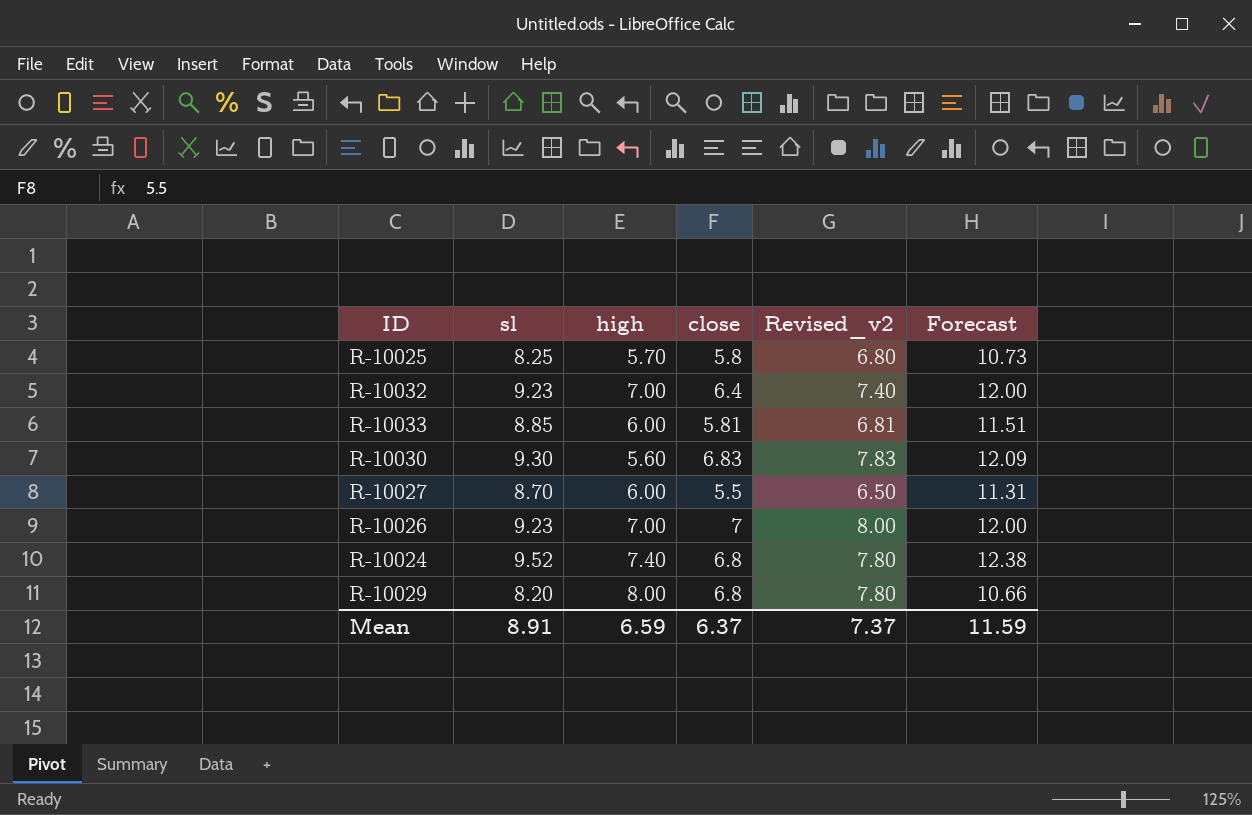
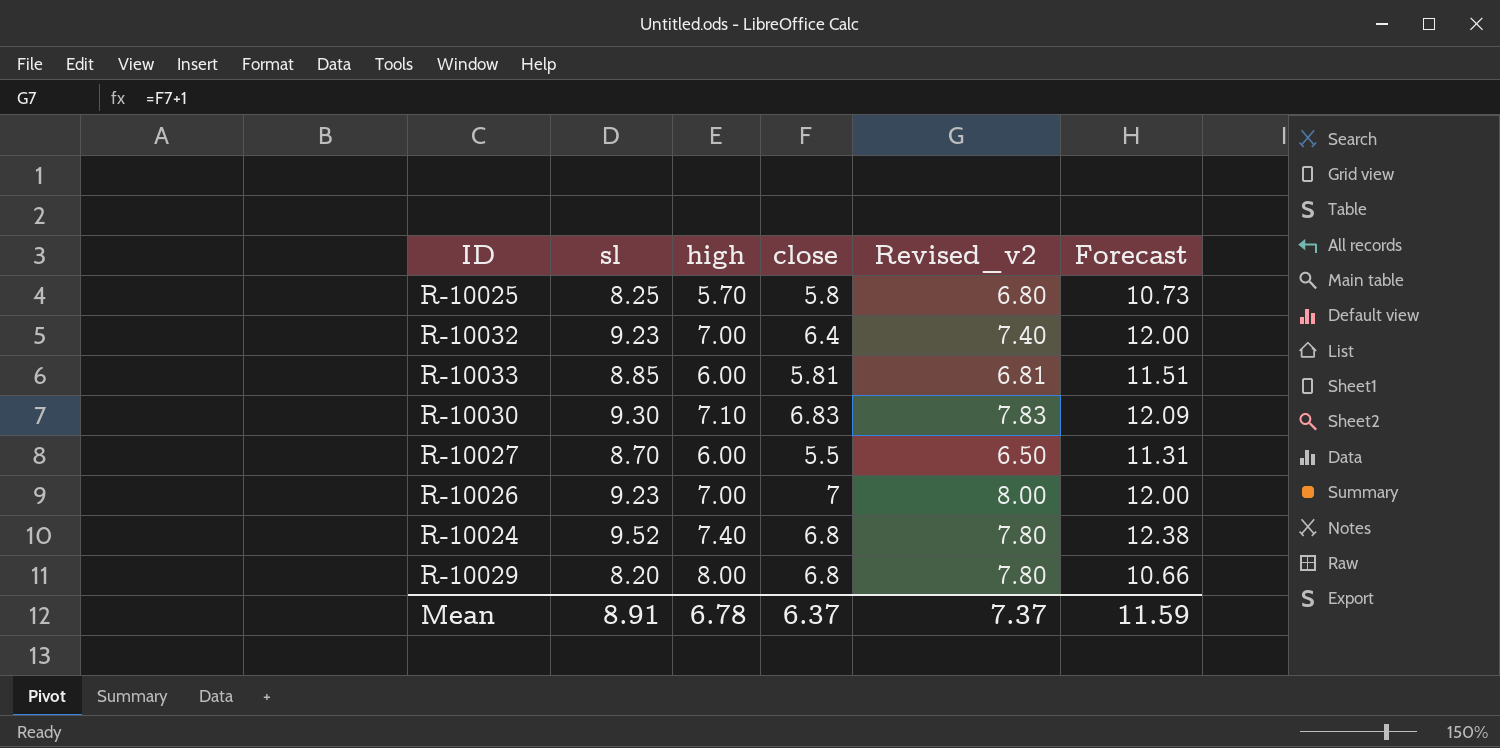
R-10030 | high: 5.60 -> 7.10
Mean | high: 6.59 -> 6.78

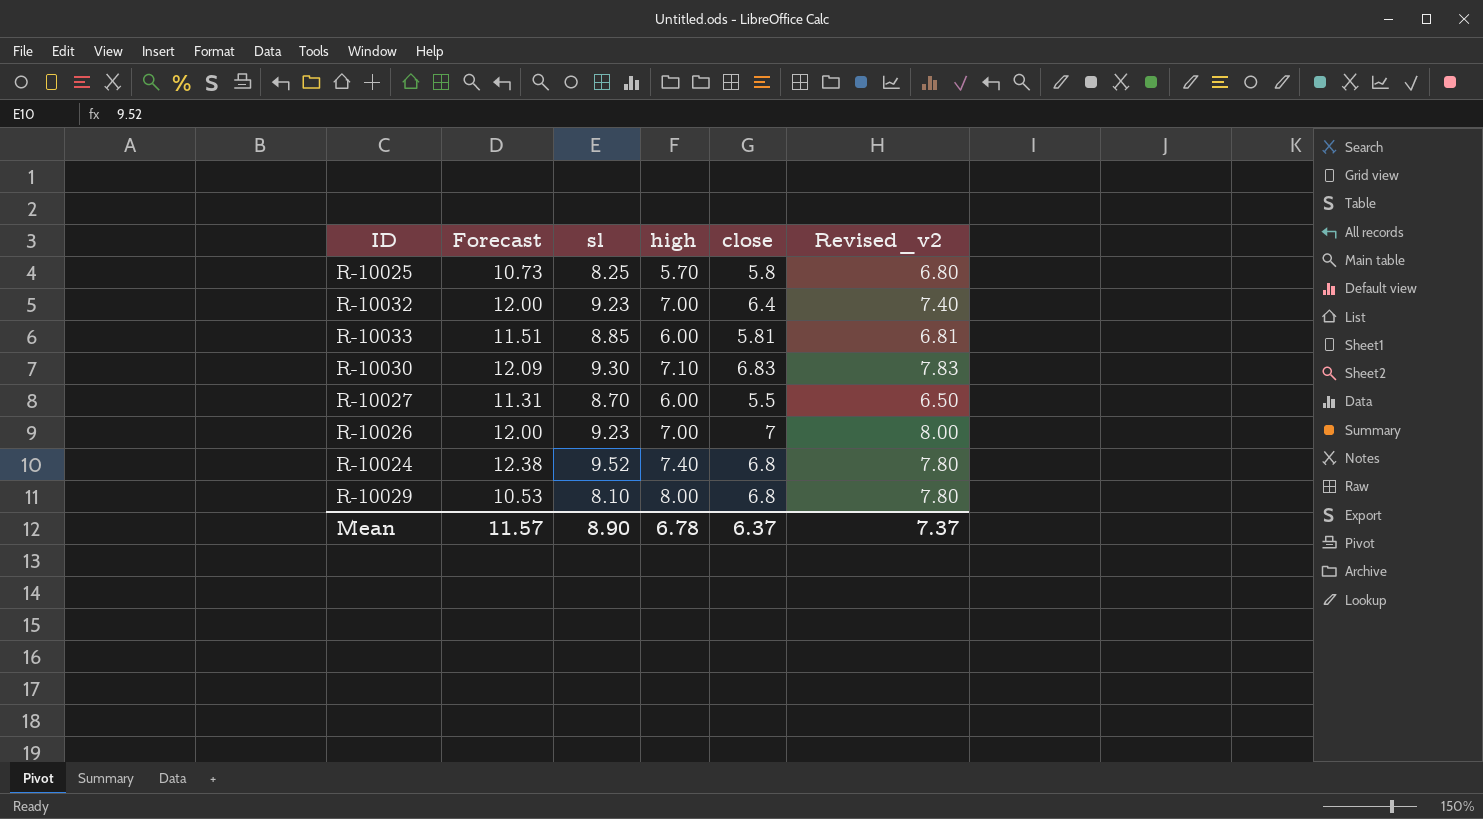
column Forecast | position: 6 -> 2
R-10029 | Forecast: 10.66 -> 10.53
R-10029 | sl: 8.20 -> 8.10
Mean | Forecast: 11.59 -> 11.57
Mean | sl: 8.91 -> 8.90

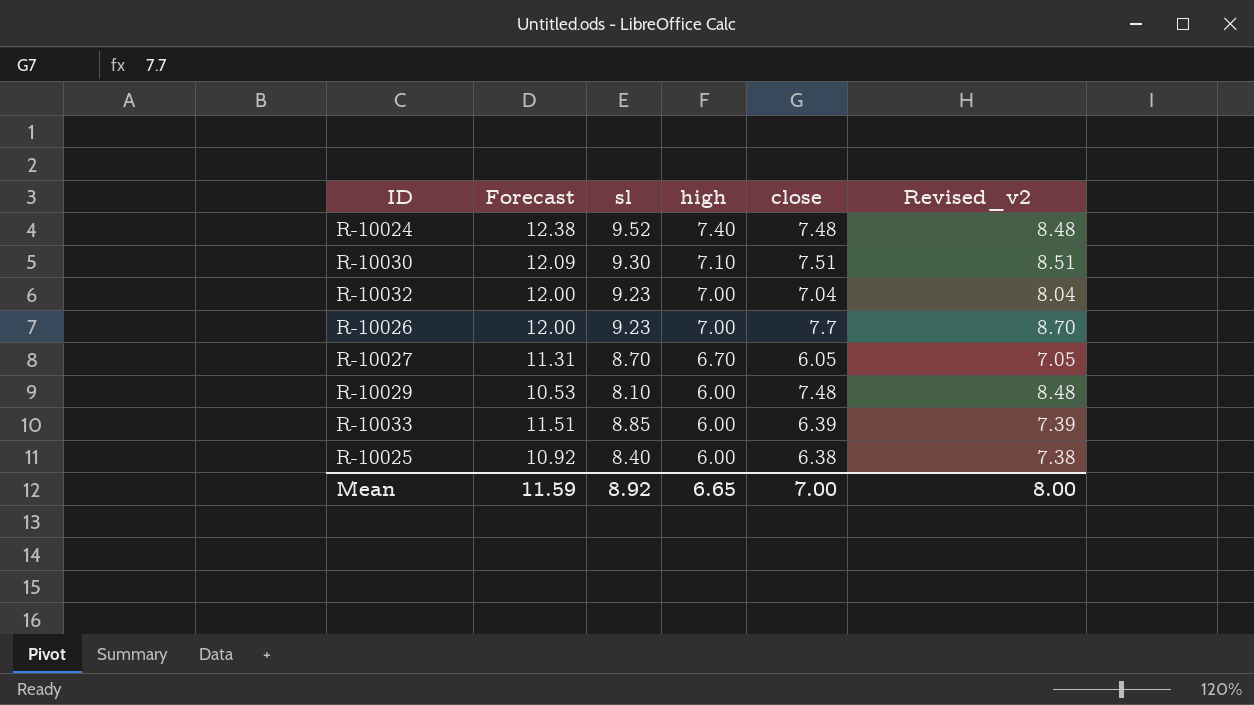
row order: none -> high descending
R-10024 | close: 6.8 -> 7.48
R-10024 | Revised_v2: 7.80 -> 8.48
R-10030 | close: 6.83 -> 7.51
R-10030 | Revised_v2: 7.83 -> 8.51
R-10032 | close: 6.4 -> 7.04
R-10032 | Revised_v2: 7.40 -> 8.04
R-10026 | close: 7 -> 7.7
R-10026 | Revised_v2: 8.00 -> 8.70
R-10027 | high: 6.00 -> 6.70
R-10027 | close: 5.5 -> 6.05
R-10027 | Revised_v2: 6.50 -> 7.05
R-10029 | high: 8.00 -> 6.00
R-10029 | close: 6.8 -> 7.48
R-10029 | Revised_v2: 7.80 -> 8.48
R-10033 | close: 5.81 -> 6.39
R-10033 | Revised_v2: 6.81 -> 7.39
R-10025 | Forecast: 10.73 -> 10.92
R-10025 | sl: 8.25 -> 8.40
R-10025 | high: 5.70 -> 6.00
R-10025 | close: 5.8 -> 6.38
R-10025 | Revised_v2: 6.80 -> 7.38
Mean | Forecast: 11.57 -> 11.59
Mean | sl: 8.90 -> 8.92
Mean | high: 6.78 -> 6.65
Mean | close: 6.37 -> 7.00
Mean | Revised_v2: 7.37 -> 8.00

